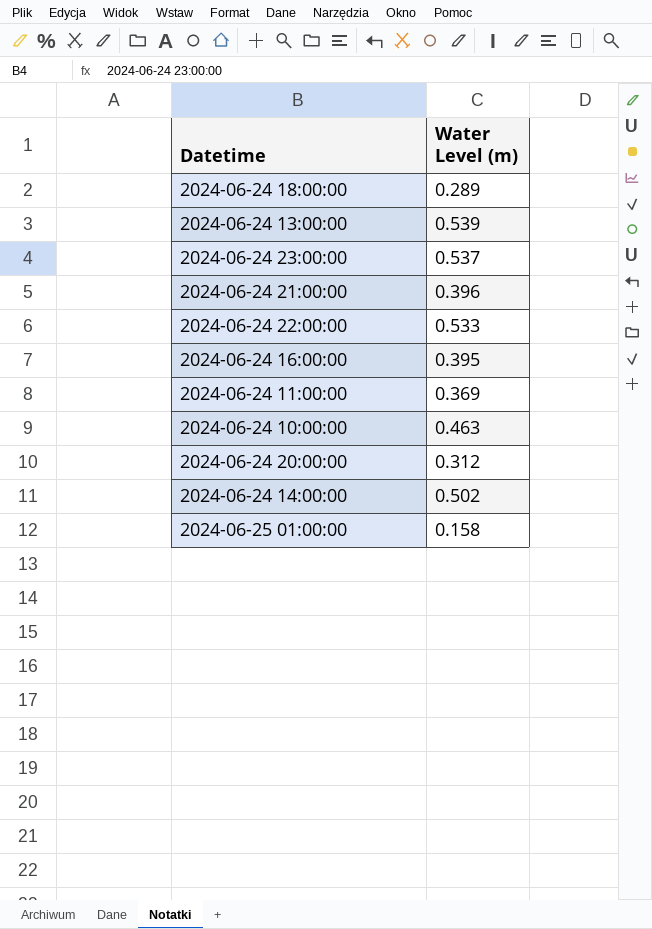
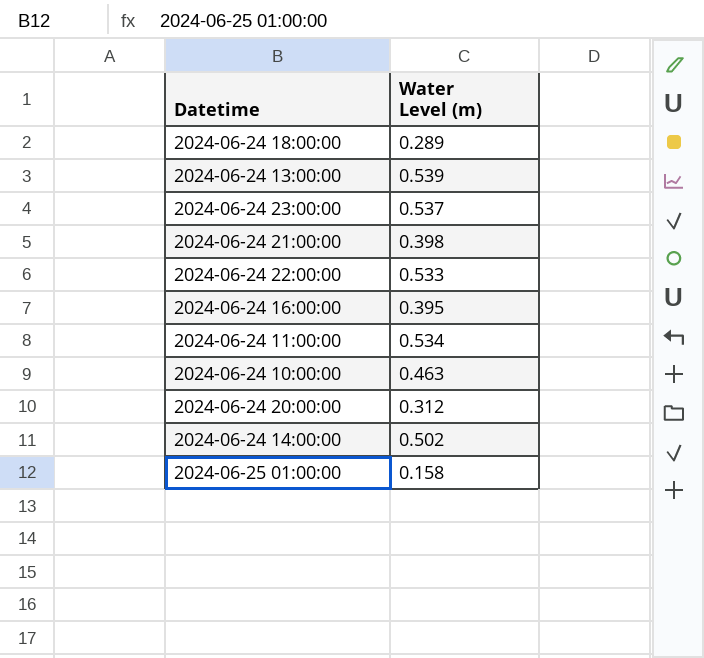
2024-06-24 21:00:00 | Water Level (m): 0.396 -> 0.398
2024-06-24 11:00:00 | Water Level (m): 0.369 -> 0.534

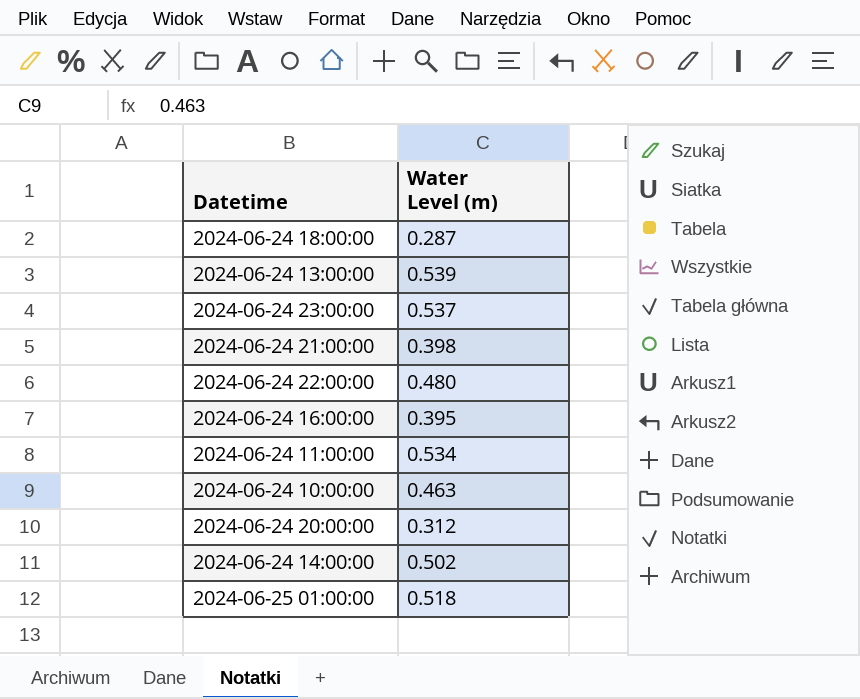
2024-06-24 18:00:00 | Water Level (m): 0.289 -> 0.287
2024-06-24 22:00:00 | Water Level (m): 0.533 -> 0.480
2024-06-25 01:00:00 | Water Level (m): 0.158 -> 0.518

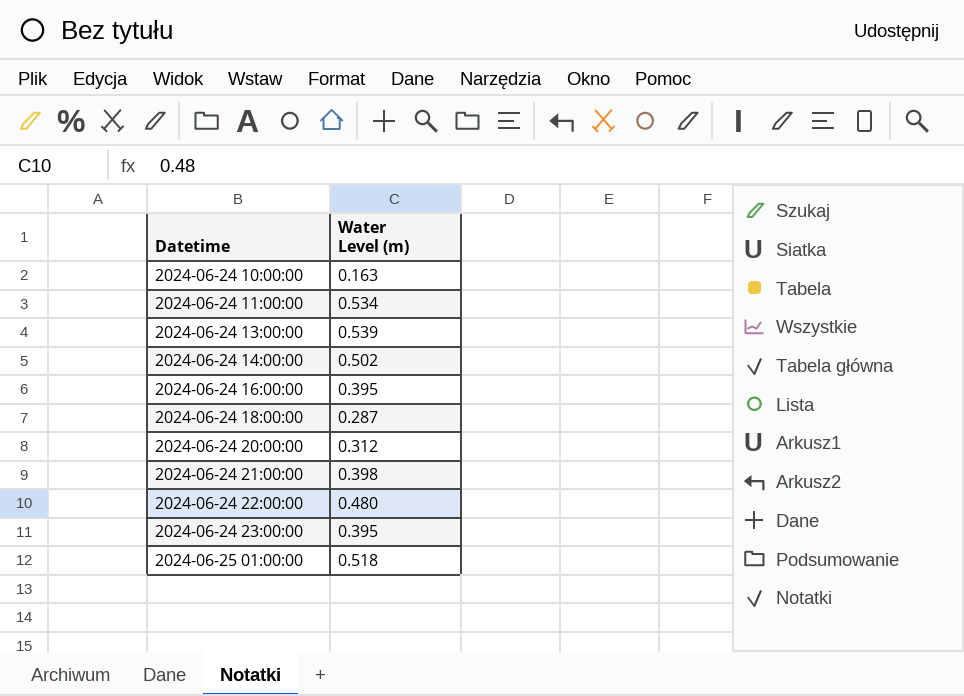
row order: none -> Datetime ascending
2024-06-24 10:00:00 | Water Level (m): 0.463 -> 0.163
2024-06-24 23:00:00 | Water Level (m): 0.537 -> 0.395

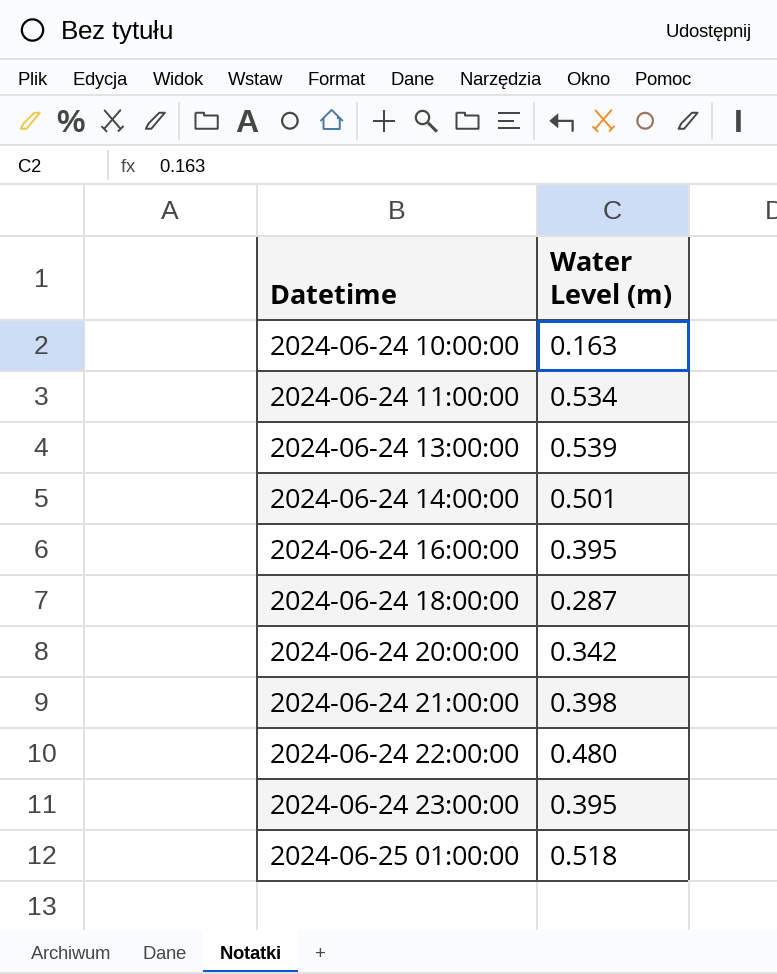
2024-06-24 14:00:00 | Water Level (m): 0.502 -> 0.501
2024-06-24 20:00:00 | Water Level (m): 0.312 -> 0.342

